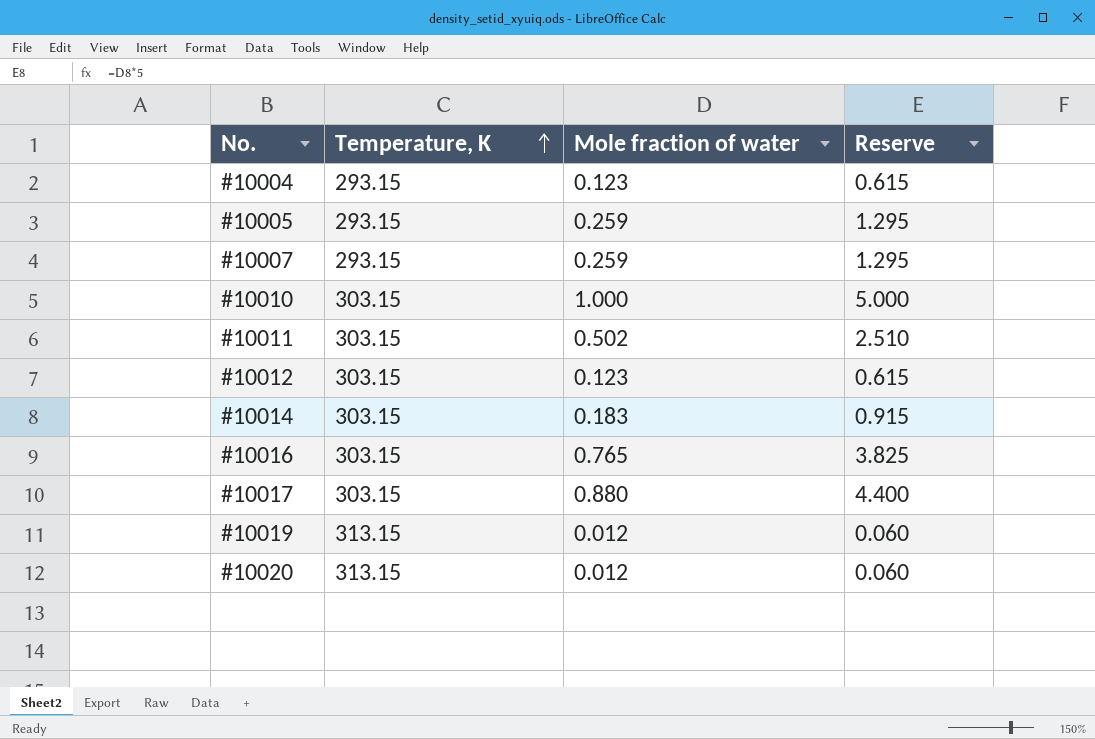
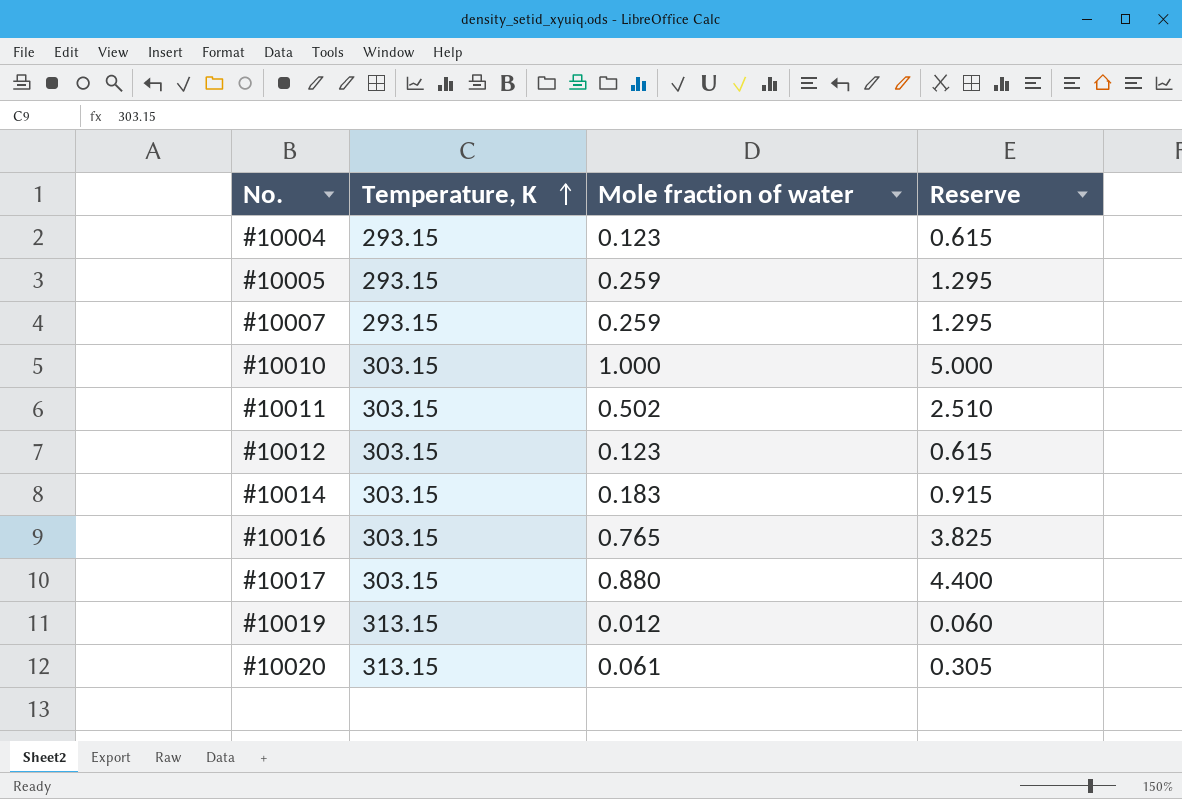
#10020 | Mole fraction of water: 0.012 -> 0.061
#10020 | Reserve: 0.060 -> 0.305

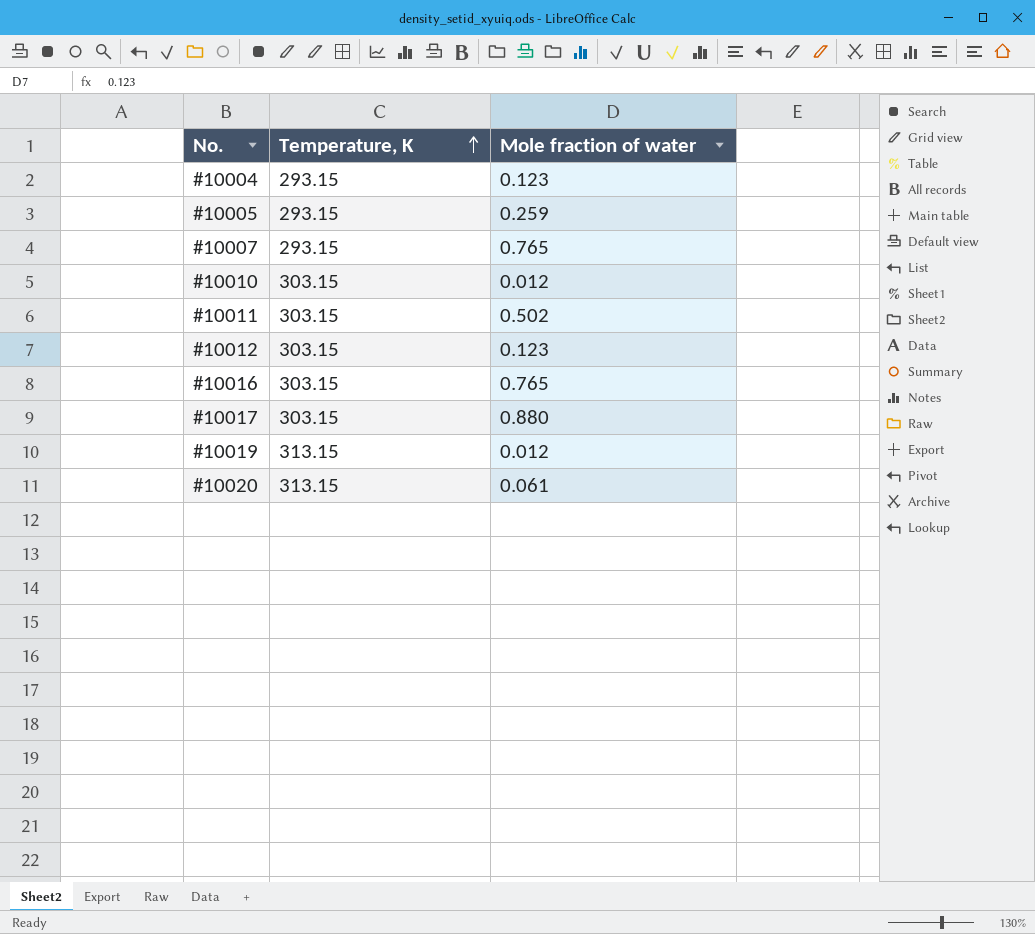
column Reserve | formula: [Mole fraction of water] * 5 -> none
row #10014: 303.15 | 0.183 | 0.915 -> none
#10007 | Mole fraction of water: 0.259 -> 0.765
#10010 | Mole fraction of water: 1.000 -> 0.012

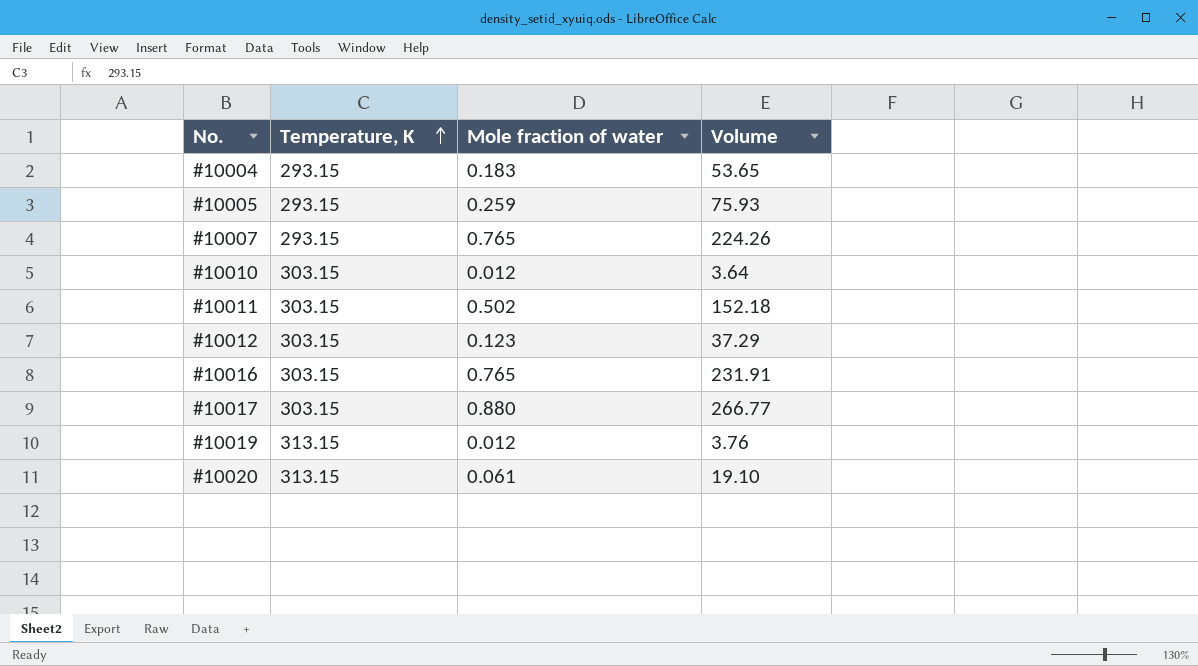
column Volume | formula: none -> [Temperature, K] * [Mole fraction of water]
#10004 | Mole fraction of water: 0.123 -> 0.183

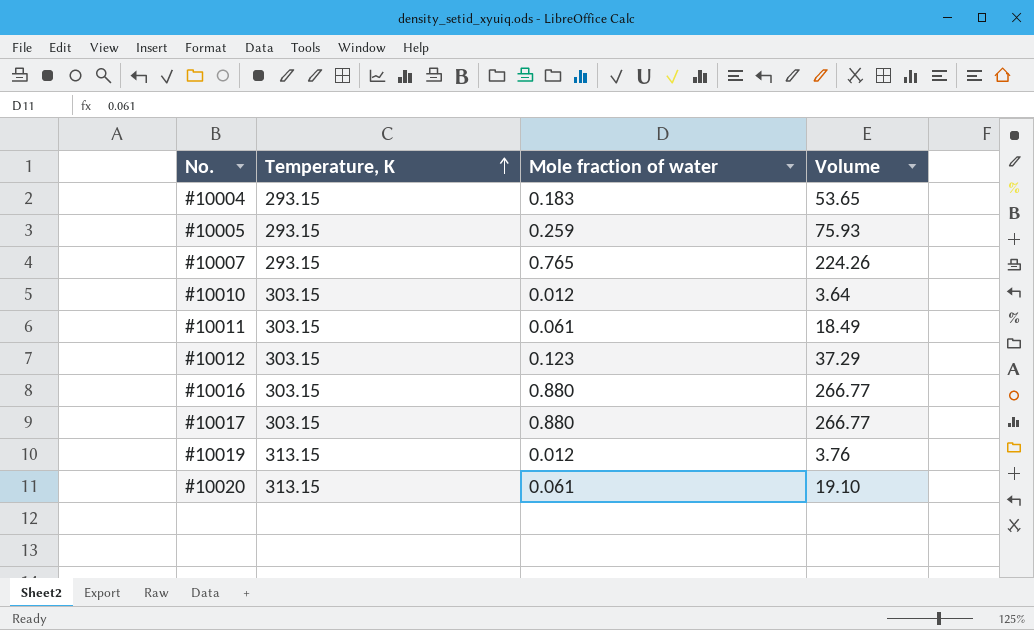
#10011 | Mole fraction of water: 0.502 -> 0.061
#10011 | Volume: 152.18 -> 18.49
#10016 | Mole fraction of water: 0.765 -> 0.880
#10016 | Volume: 231.91 -> 266.77

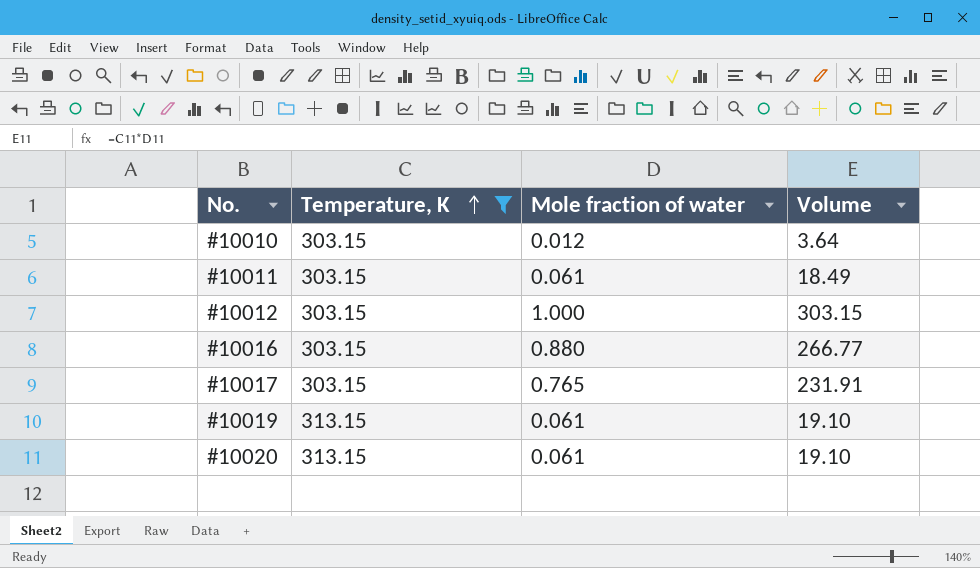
filter: none -> Temperature, K != 293.15
#10012 | Mole fraction of water: 0.123 -> 1.000
#10012 | Volume: 37.29 -> 303.15
#10017 | Mole fraction of water: 0.880 -> 0.765
#10017 | Volume: 266.77 -> 231.91
#10019 | Mole fraction of water: 0.012 -> 0.061
#10019 | Volume: 3.76 -> 19.10

